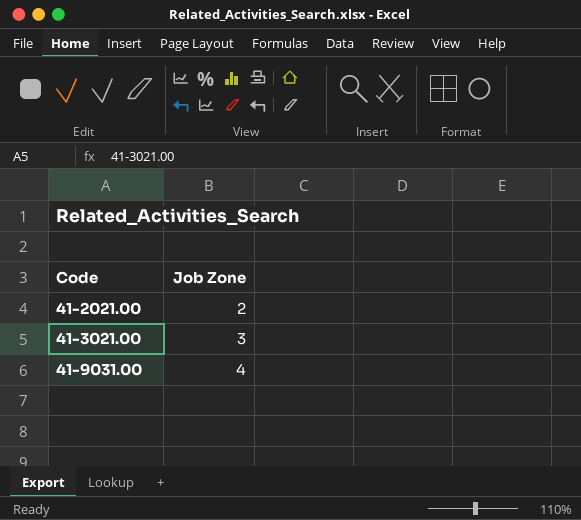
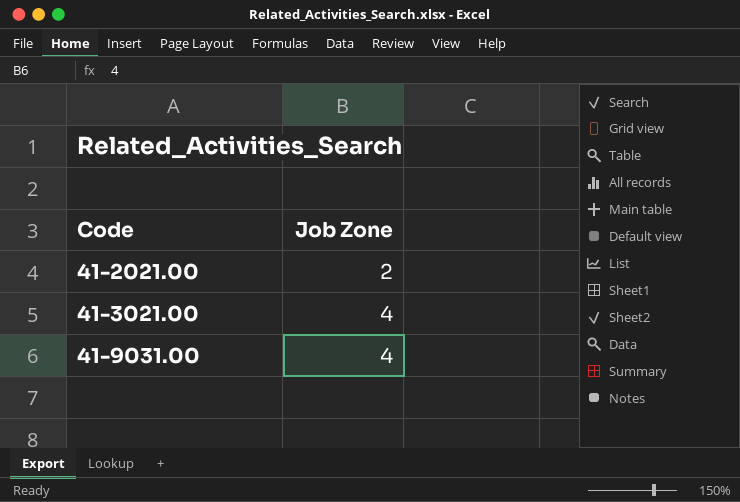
41-3021.00 | Job Zone: 3 -> 4

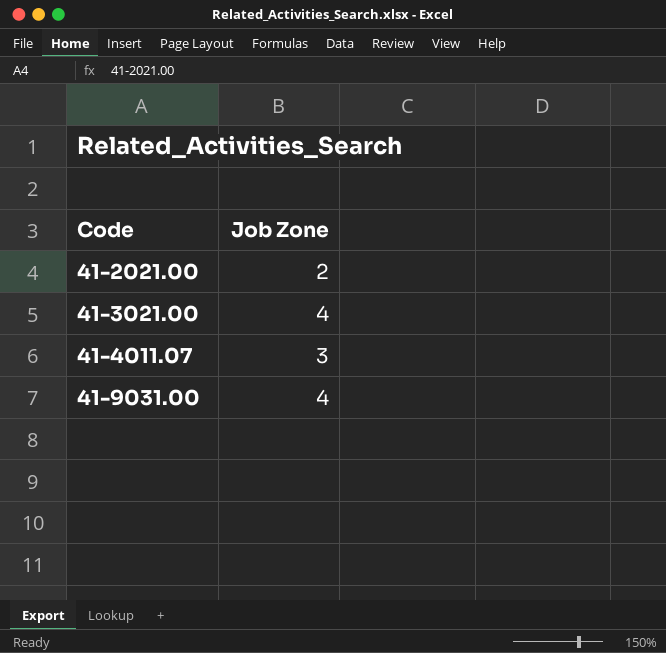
row 41-4011.07: none -> 3

